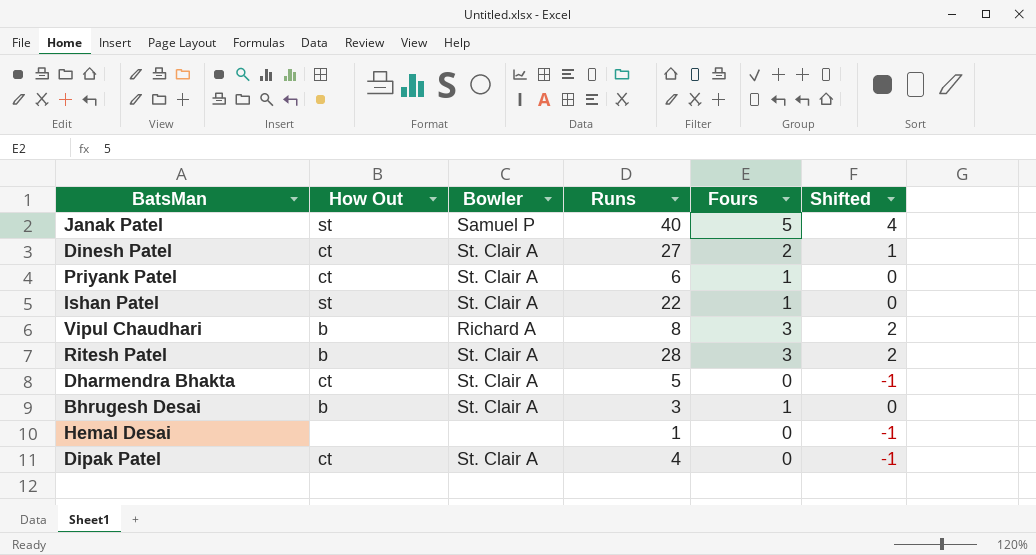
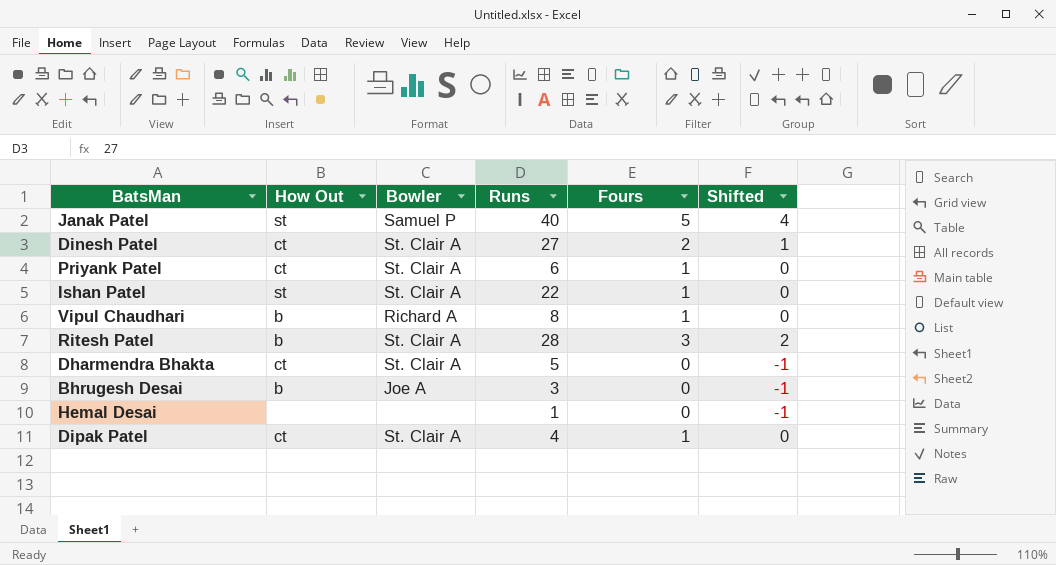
Vipul Chaudhari | Fours: 3 -> 1
Vipul Chaudhari | Shifted: 2 -> 0
Bhrugesh Desai | Bowler: St. Clair A -> Joe A
Bhrugesh Desai | Fours: 1 -> 0
Bhrugesh Desai | Shifted: 0 -> -1
Dipak Patel | Fours: 0 -> 1
Dipak Patel | Shifted: -1 -> 0

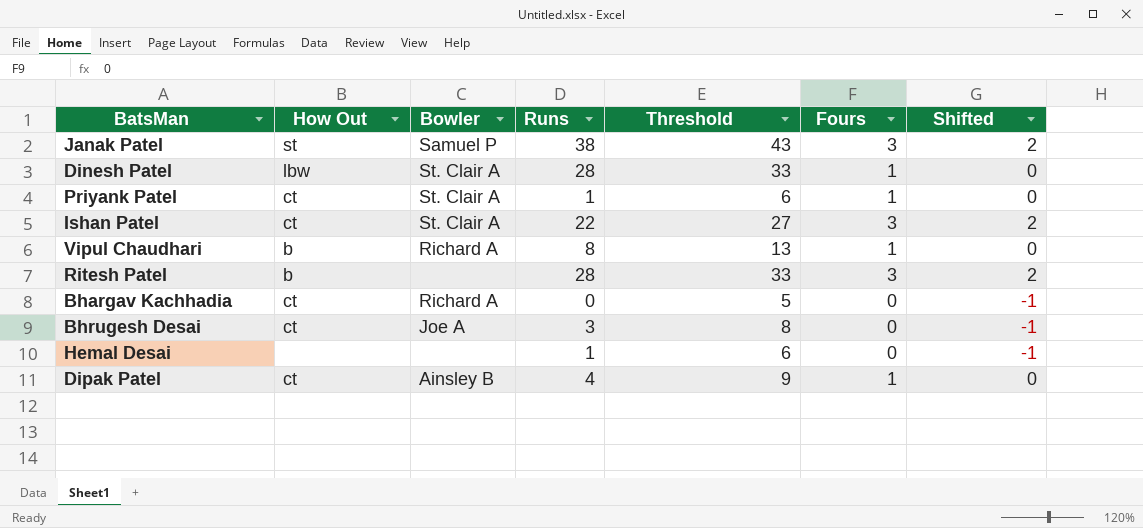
column Threshold | formula: none -> [Runs] + 5
row Dharmendra Bhakta: ct | St. Clair A | 5 | 0 | -1 -> none
Janak Patel | Runs: 40 -> 38
Janak Patel | Fours: 5 -> 3
Janak Patel | Shifted: 4 -> 2
Dinesh Patel | How Out: ct -> lbw
Dinesh Patel | Runs: 27 -> 28
Dinesh Patel | Fours: 2 -> 1
Dinesh Patel | Shifted: 1 -> 0
Priyank Patel | Runs: 6 -> 1
Ishan Patel | How Out: st -> ct
Ishan Patel | Fours: 1 -> 3
Ishan Patel | Shifted: 0 -> 2
Ritesh Patel | Bowler: St. Clair A -> none
row Bhargav Kachhadia: none -> ct | Richard A | 0 | 5 | 0 | -1
Bhrugesh Desai | How Out: b -> ct
Dipak Patel | Bowler: St. Clair A -> Ainsley B

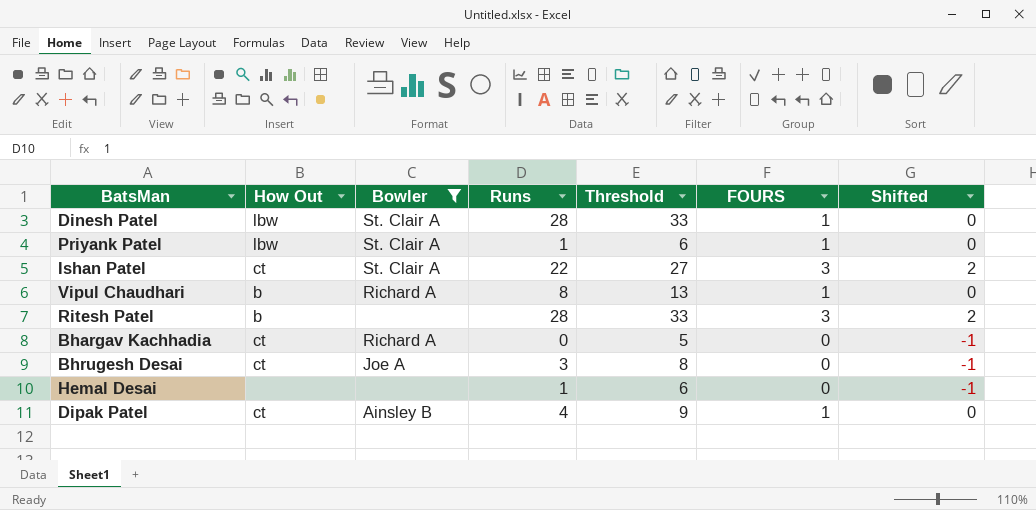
filter: none -> Bowler != Samuel P
column name: Fours -> FOURS
Priyank Patel | How Out: ct -> lbw

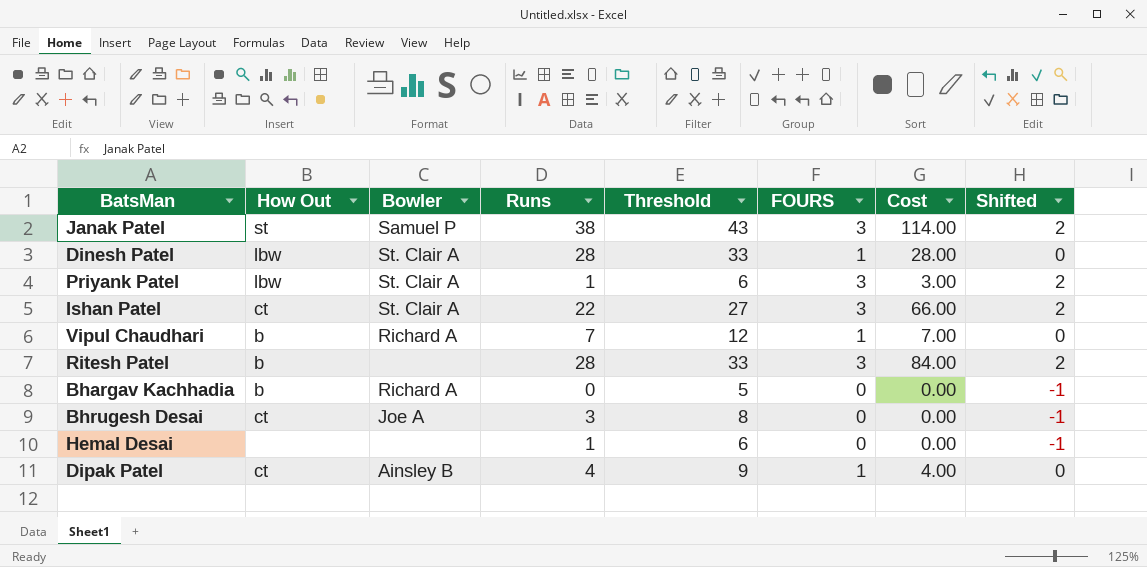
filter: Bowler != Samuel P -> none
column Cost | formula: none -> [Runs] * [FOURS]
Priyank Patel | FOURS: 1 -> 3
Priyank Patel | Shifted: 0 -> 2
Vipul Chaudhari | Runs: 8 -> 7
Vipul Chaudhari | Threshold: 13 -> 12
Bhargav Kachhadia | How Out: ct -> b

